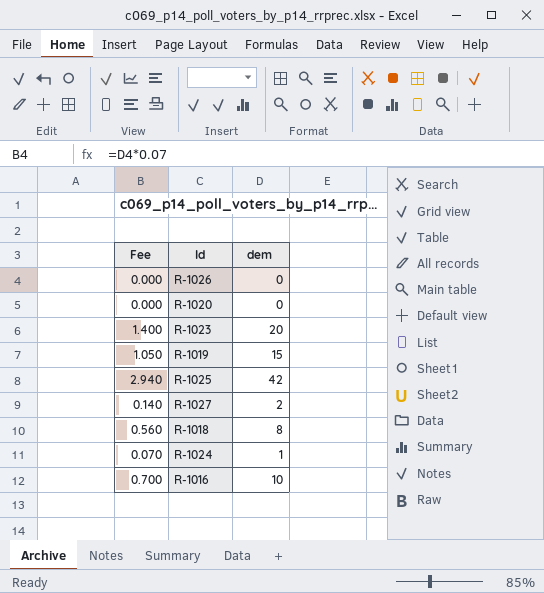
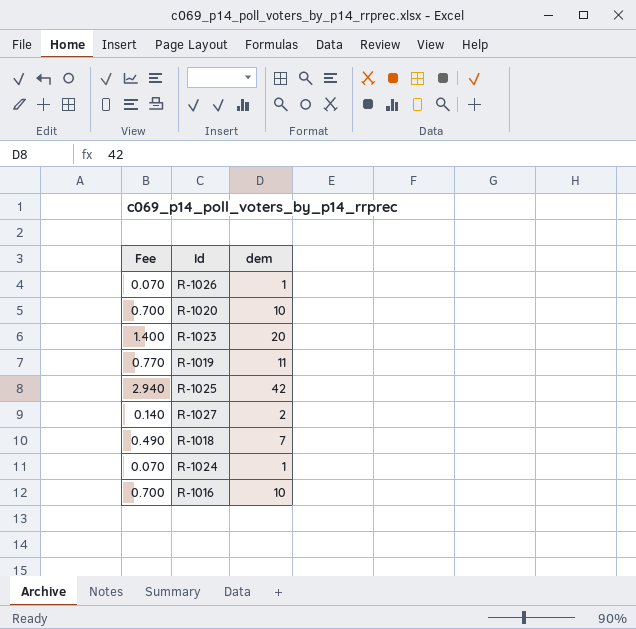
R-1026 | Fee: 0.000 -> 0.070
R-1026 | dem: 0 -> 1
R-1020 | Fee: 0.000 -> 0.700
R-1020 | dem: 0 -> 10
R-1019 | Fee: 1.050 -> 0.770
R-1019 | dem: 15 -> 11
R-1018 | Fee: 0.560 -> 0.490
R-1018 | dem: 8 -> 7

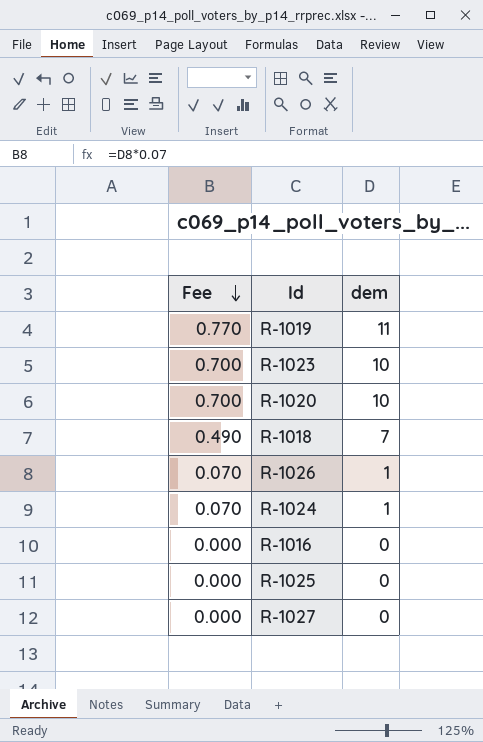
row order: none -> Fee descending
R-1023 | Fee: 1.400 -> 0.700
R-1023 | dem: 20 -> 10
R-1016 | Fee: 0.700 -> 0.000
R-1016 | dem: 10 -> 0
R-1025 | Fee: 2.940 -> 0.000
R-1025 | dem: 42 -> 0
R-1027 | Fee: 0.140 -> 0.000
R-1027 | dem: 2 -> 0

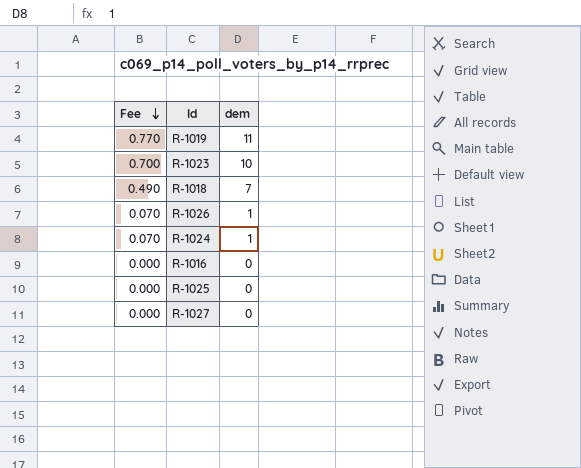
row R-1020: 0.700 | 10 -> none

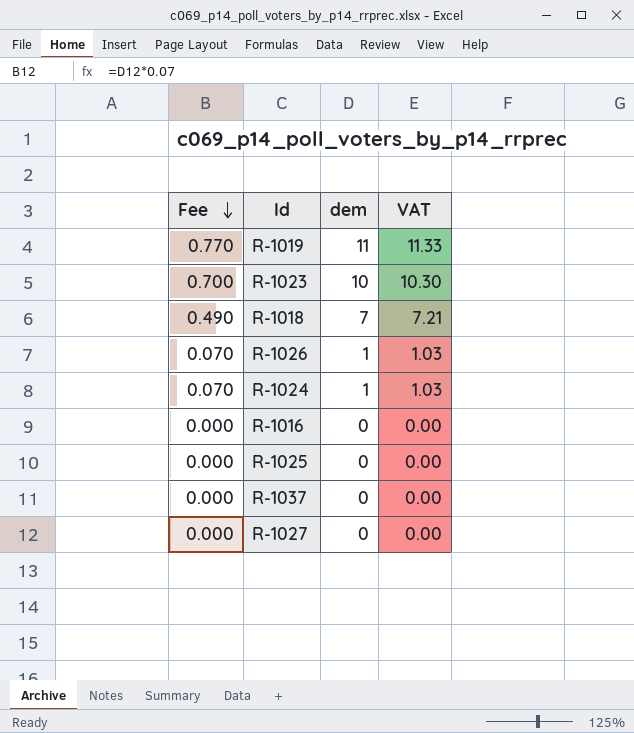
column VAT | formula: none -> [dem] * 1.03
row R-1037: none -> 0.000 | 0 | 0.00

